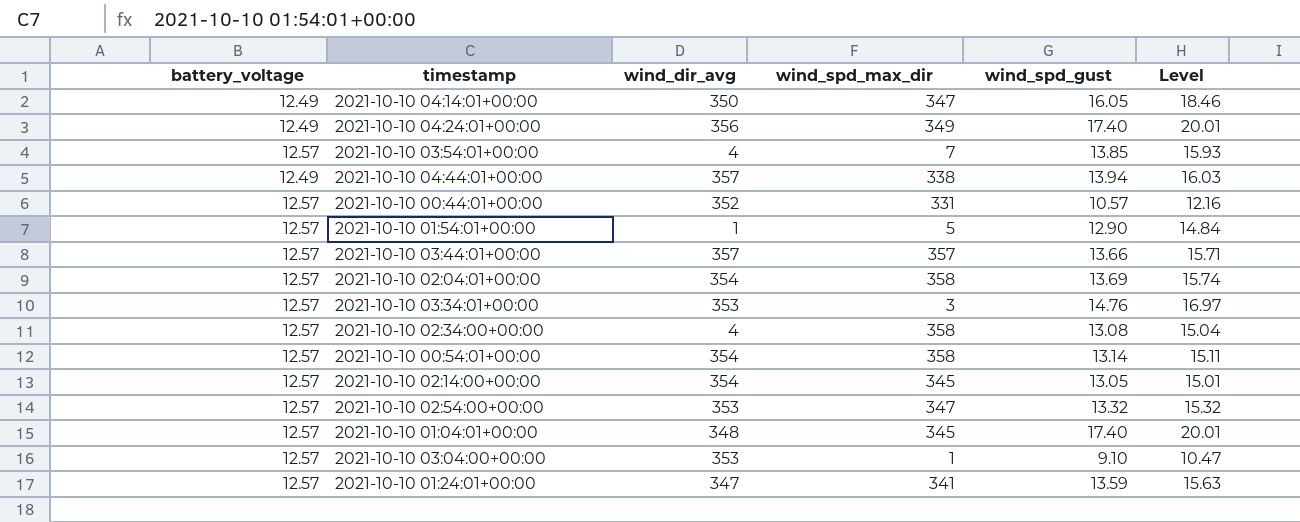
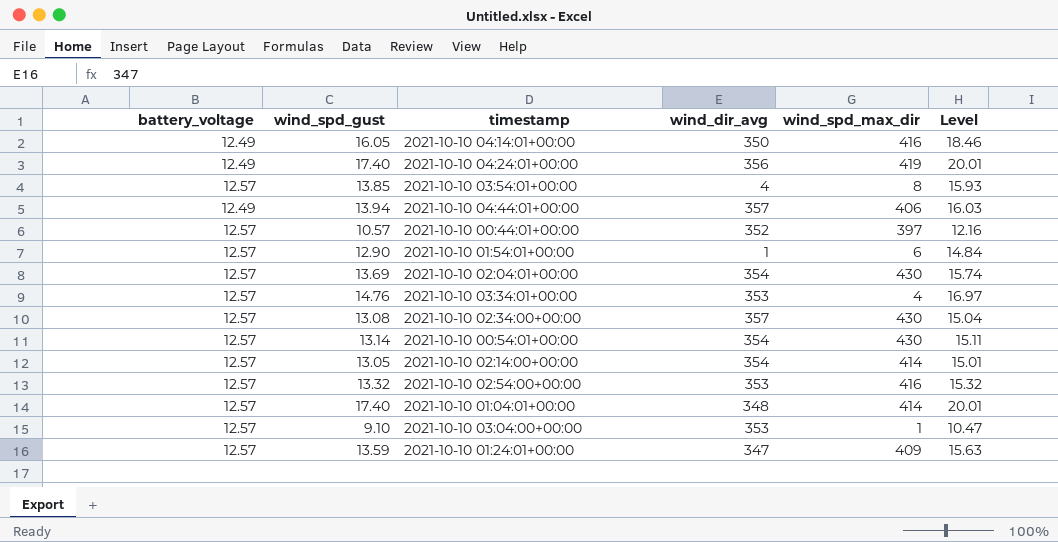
column wind_spd_gust | position: 5 -> 2
row 2021-10-10 03:44:01+00:00: 12.57 | 357 | 357 | 13.66 | 15.71 -> none
2021-10-10 04:14:01+00:00 | wind_spd_max_dir: 347 -> 416
2021-10-10 04:24:01+00:00 | wind_spd_max_dir: 349 -> 419
2021-10-10 03:54:01+00:00 | wind_spd_max_dir: 7 -> 8
2021-10-10 04:44:01+00:00 | wind_spd_max_dir: 338 -> 406
2021-10-10 00:44:01+00:00 | wind_spd_max_dir: 331 -> 397
2021-10-10 01:54:01+00:00 | wind_spd_max_dir: 5 -> 6
2021-10-10 02:04:01+00:00 | wind_spd_max_dir: 358 -> 430
2021-10-10 03:34:01+00:00 | wind_spd_max_dir: 3 -> 4
2021-10-10 02:34:00+00:00 | wind_dir_avg: 4 -> 357
2021-10-10 02:34:00+00:00 | wind_spd_max_dir: 358 -> 430
2021-10-10 00:54:01+00:00 | wind_spd_max_dir: 358 -> 430
2021-10-10 02:14:00+00:00 | wind_spd_max_dir: 345 -> 414
2021-10-10 02:54:00+00:00 | wind_spd_max_dir: 347 -> 416
2021-10-10 01:04:01+00:00 | wind_spd_max_dir: 345 -> 414
2021-10-10 01:24:01+00:00 | wind_spd_max_dir: 341 -> 409

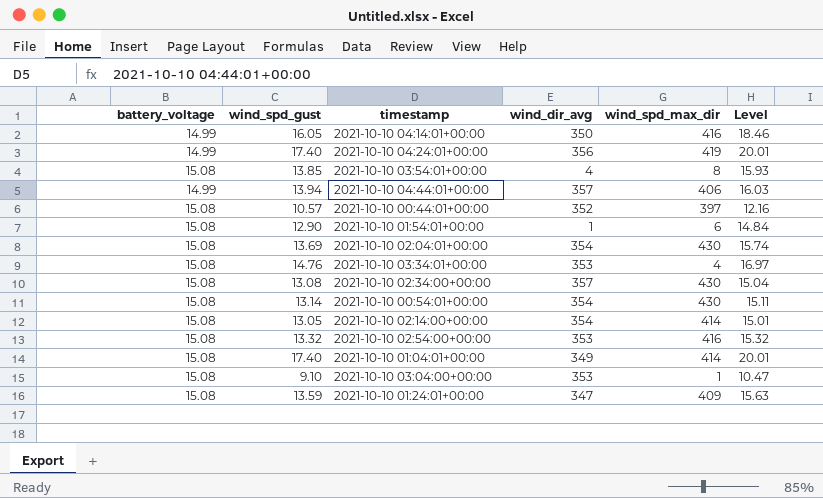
2021-10-10 04:14:01+00:00 | battery_voltage: 12.49 -> 14.99
2021-10-10 04:24:01+00:00 | battery_voltage: 12.49 -> 14.99
2021-10-10 03:54:01+00:00 | battery_voltage: 12.57 -> 15.08
2021-10-10 04:44:01+00:00 | battery_voltage: 12.49 -> 14.99
2021-10-10 00:44:01+00:00 | battery_voltage: 12.57 -> 15.08
2021-10-10 01:54:01+00:00 | battery_voltage: 12.57 -> 15.08
2021-10-10 02:04:01+00:00 | battery_voltage: 12.57 -> 15.08
2021-10-10 03:34:01+00:00 | battery_voltage: 12.57 -> 15.08
2021-10-10 02:34:00+00:00 | battery_voltage: 12.57 -> 15.08
2021-10-10 00:54:01+00:00 | battery_voltage: 12.57 -> 15.08
2021-10-10 02:14:00+00:00 | battery_voltage: 12.57 -> 15.08
2021-10-10 02:54:00+00:00 | battery_voltage: 12.57 -> 15.08
2021-10-10 01:04:01+00:00 | battery_voltage: 12.57 -> 15.08
2021-10-10 01:04:01+00:00 | wind_dir_avg: 348 -> 349
2021-10-10 03:04:00+00:00 | battery_voltage: 12.57 -> 15.08
2021-10-10 01:24:01+00:00 | battery_voltage: 12.57 -> 15.08

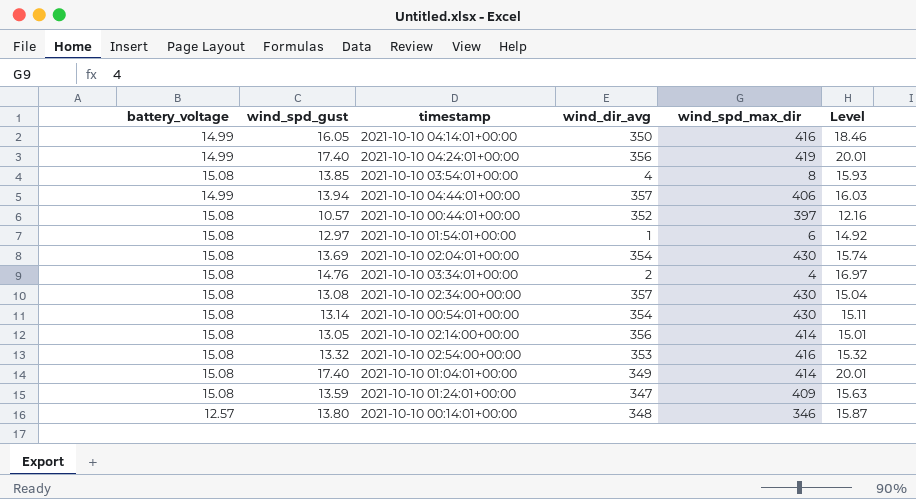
row 2021-10-10 03:04:00+00:00: 15.08 | 9.10 | 353 | 1 | 10.47 -> none
2021-10-10 01:54:01+00:00 | wind_spd_gust: 12.90 -> 12.97
2021-10-10 01:54:01+00:00 | Level: 14.84 -> 14.92
2021-10-10 03:34:01+00:00 | wind_dir_avg: 353 -> 2
2021-10-10 02:14:00+00:00 | wind_dir_avg: 354 -> 356
row 2021-10-10 00:14:01+00:00: none -> 12.57 | 13.80 | 348 | 346 | 15.87

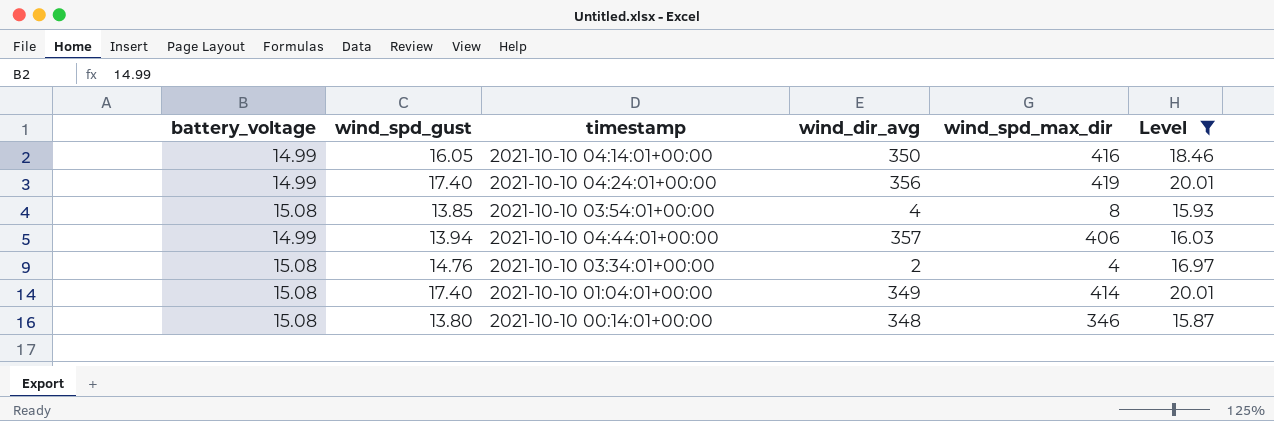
filter: none -> Level >= 15.87
2021-10-10 00:14:01+00:00 | battery_voltage: 12.57 -> 15.08

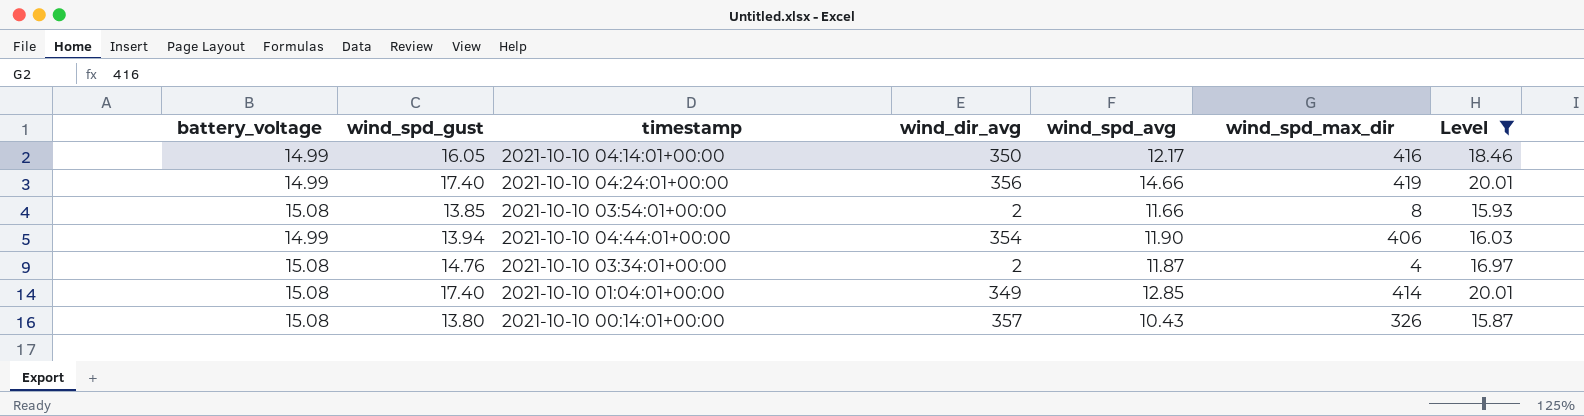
column wind_spd_avg | position: none -> 5
2021-10-10 03:54:01+00:00 | wind_dir_avg: 4 -> 2
2021-10-10 04:44:01+00:00 | wind_dir_avg: 357 -> 354
2021-10-10 00:14:01+00:00 | wind_dir_avg: 348 -> 357
2021-10-10 00:14:01+00:00 | wind_spd_max_dir: 346 -> 326

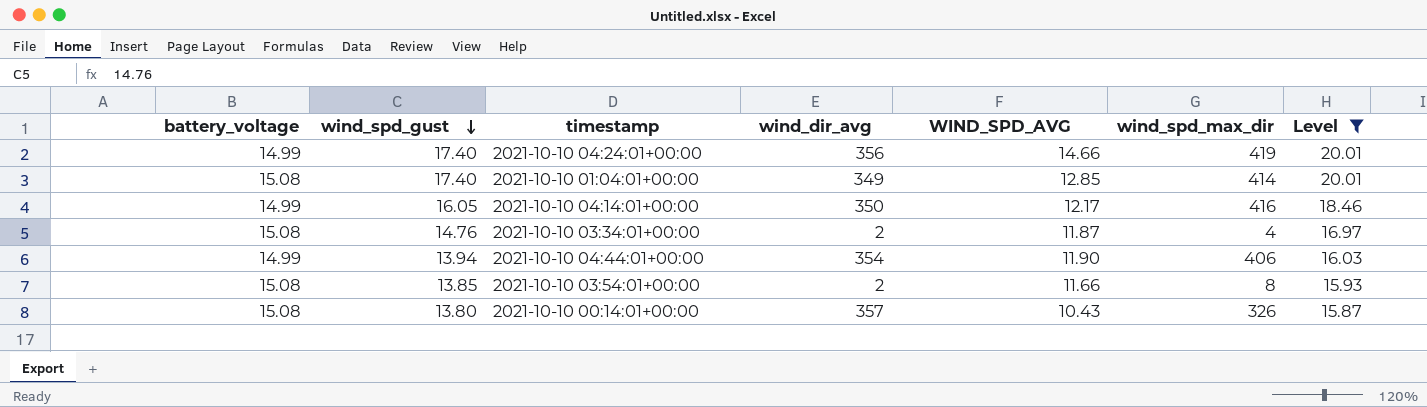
row order: none -> wind_spd_gust descending
column name: wind_spd_avg -> WIND_SPD_AVG

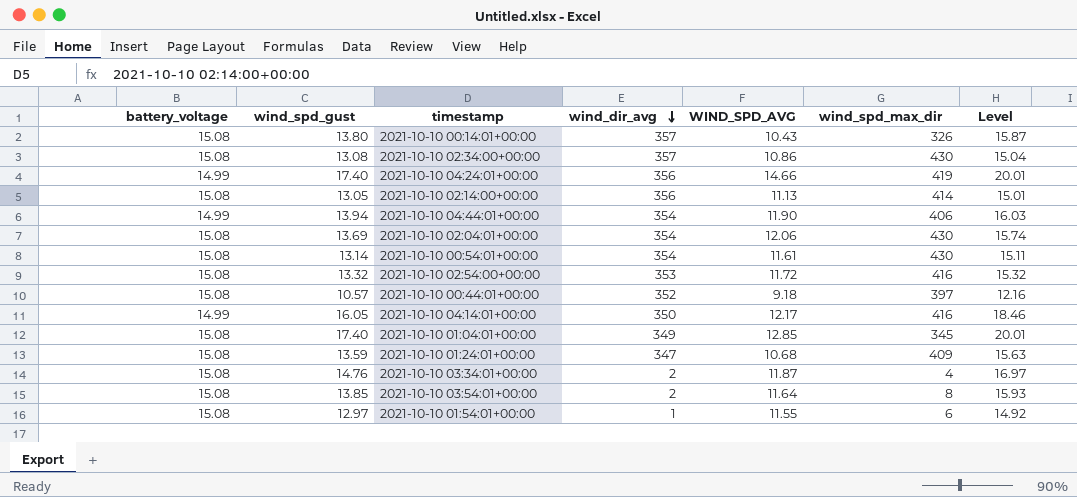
filter: Level >= 15.87 -> none
row order: wind_spd_gust descending -> wind_dir_avg descending
2021-10-10 01:04:01+00:00 | wind_spd_max_dir: 414 -> 345
2021-10-10 03:54:01+00:00 | WIND_SPD_AVG: 11.66 -> 11.64

